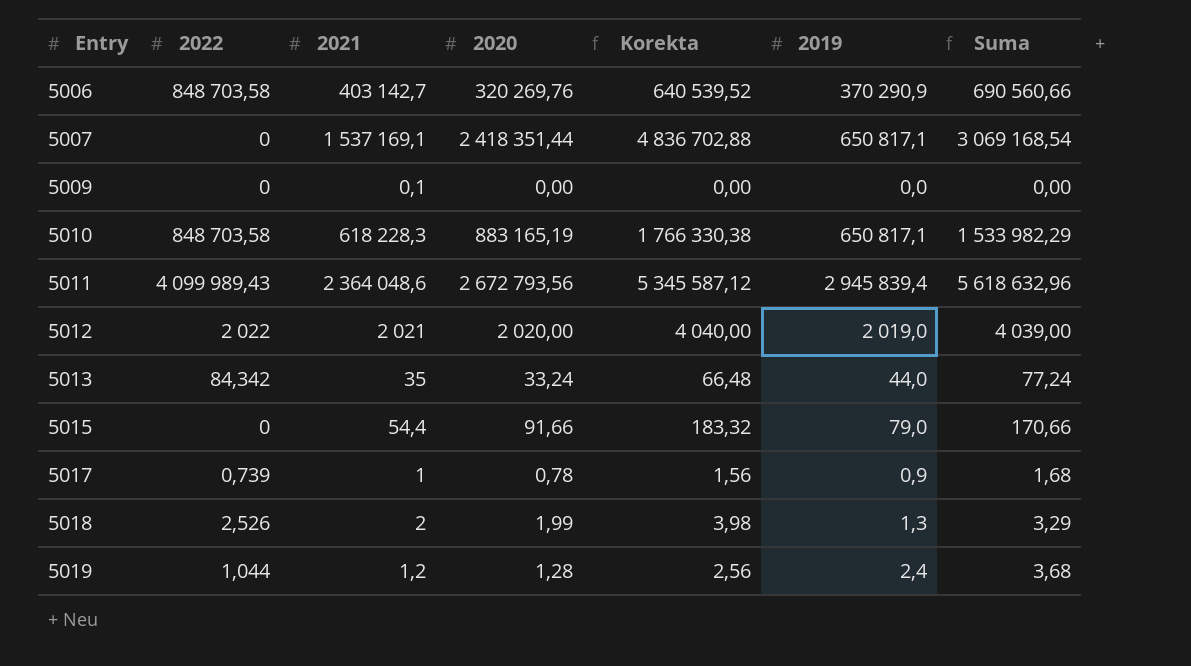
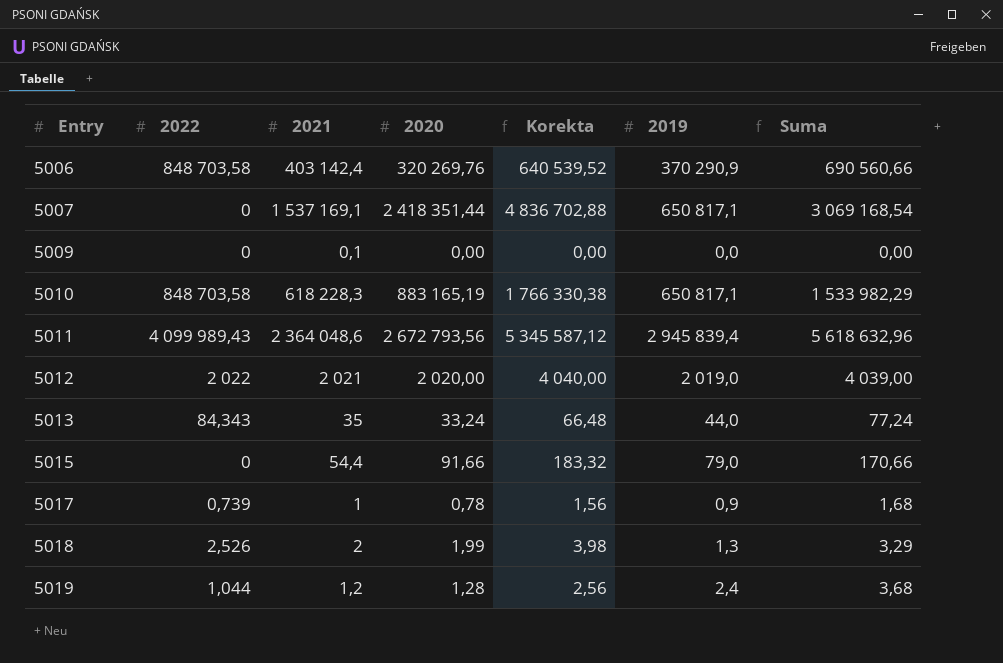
5006 | 2021: 403 142,7 -> 403 142,4
5013 | 2022: 84,342 -> 84,343

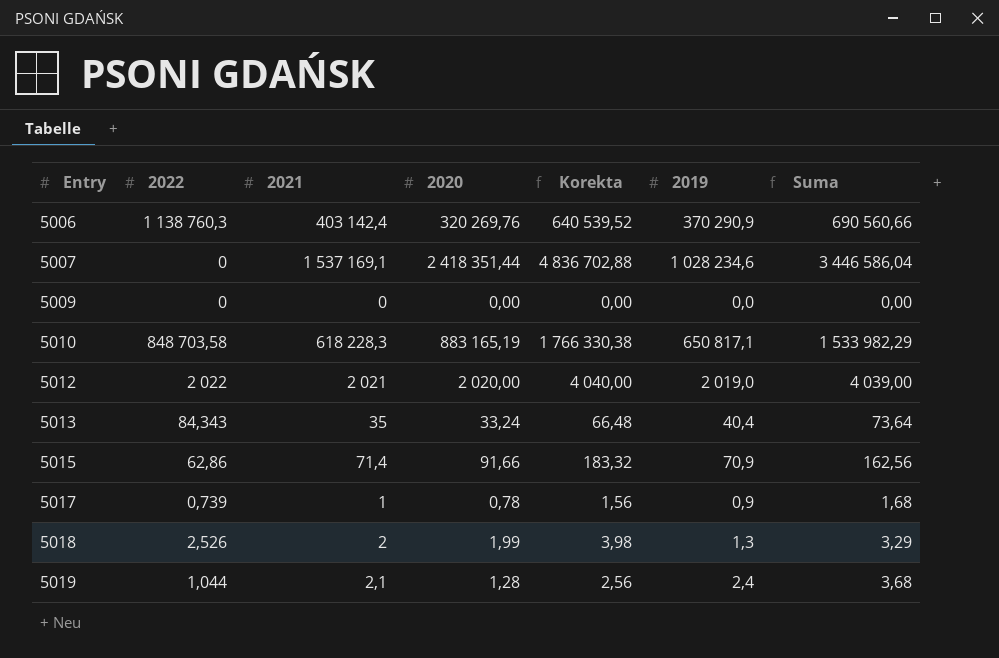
row 5011: 4 099 989,43 | 2 364 048,6 | 2 672 793,56 | 5 345 587,12 | 2 945 839,4 | 5 618 632,96 -> none
5006 | 2022: 848 703,58 -> 1 138 760,3
5007 | 2019: 650 817,1 -> 1 028 234,6
5007 | Suma: 3 069 168,54 -> 3 446 586,04
5009 | 2021: 0,1 -> 0
5013 | 2019: 44,0 -> 40,4
5013 | Suma: 77,24 -> 73,64
5015 | 2022: 0 -> 62,86
5015 | 2021: 54,4 -> 71,4
5015 | 2019: 79,0 -> 70,9
5015 | Suma: 170,66 -> 162,56
5019 | 2021: 1,2 -> 2,1

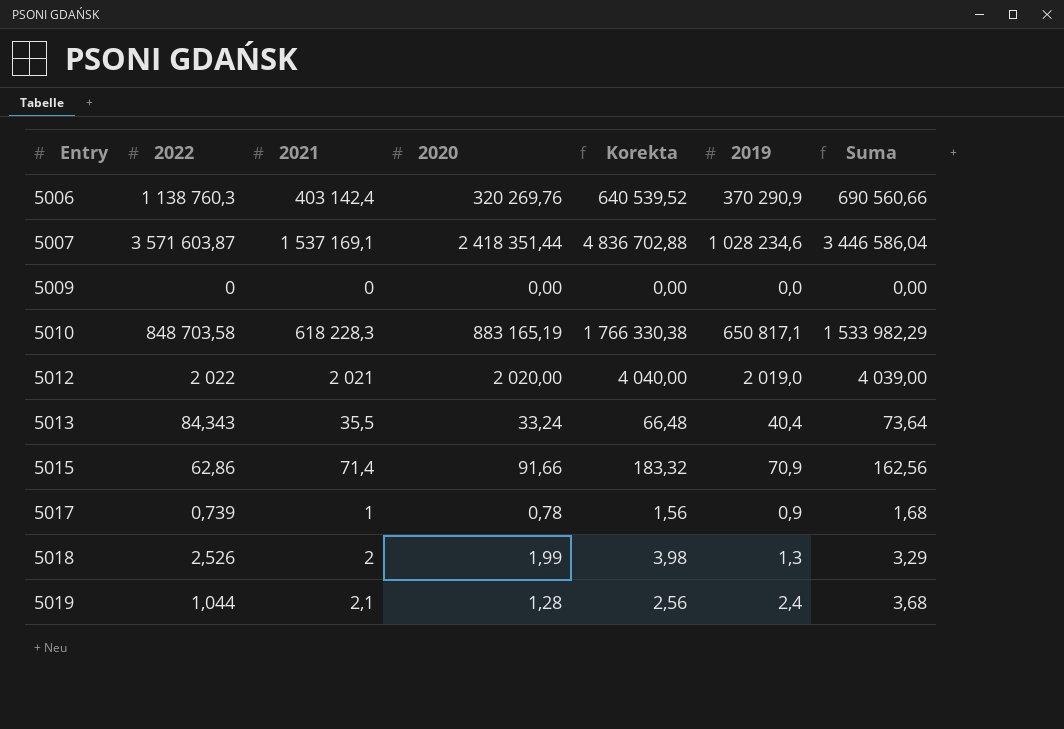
5007 | 2022: 0 -> 3 571 603,87
5013 | 2021: 35 -> 35,5

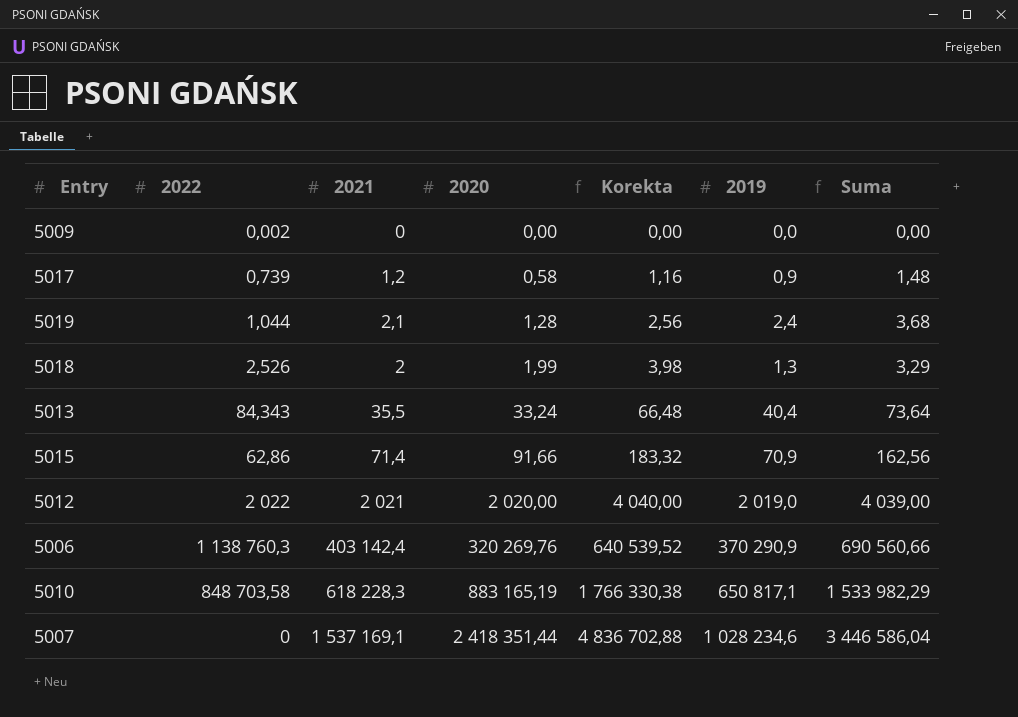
row order: Entry ascending -> 2020 ascending
5009 | 2022: 0 -> 0,002
5017 | 2021: 1 -> 1,2
5017 | 2020: 0,78 -> 0,58
5017 | Korekta: 1,56 -> 1,16
5017 | Suma: 1,68 -> 1,48
5007 | 2022: 3 571 603,87 -> 0

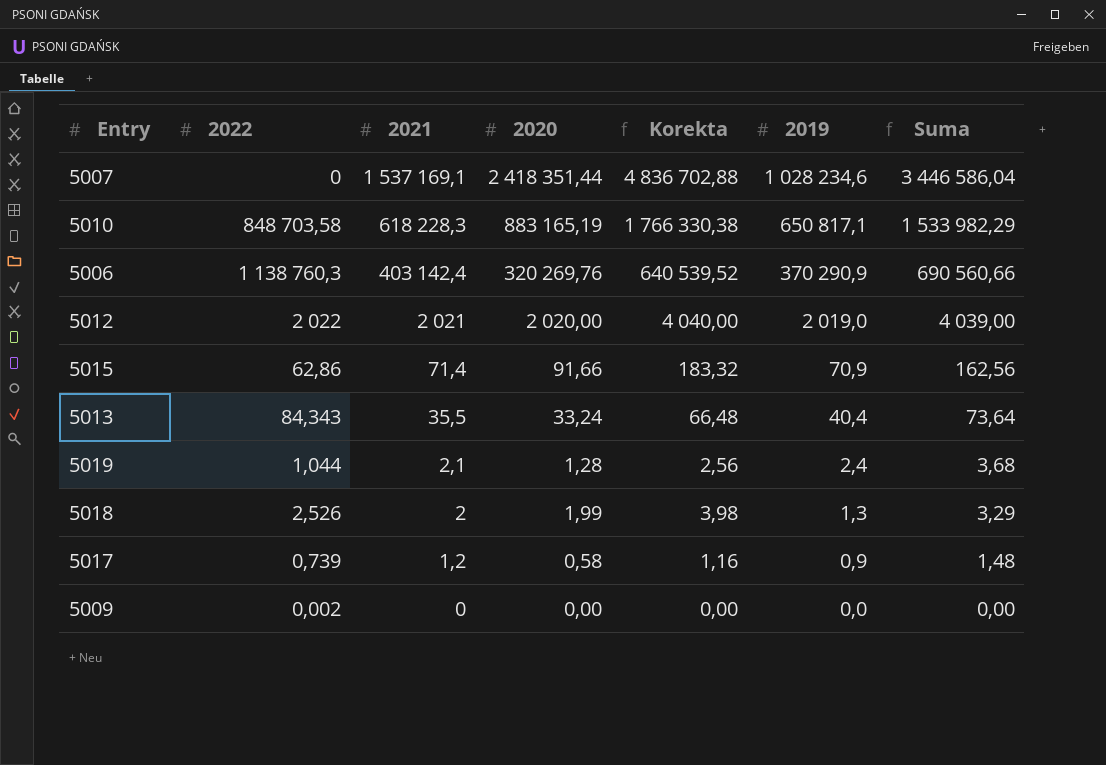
row order: 2020 ascending -> 2021 descending

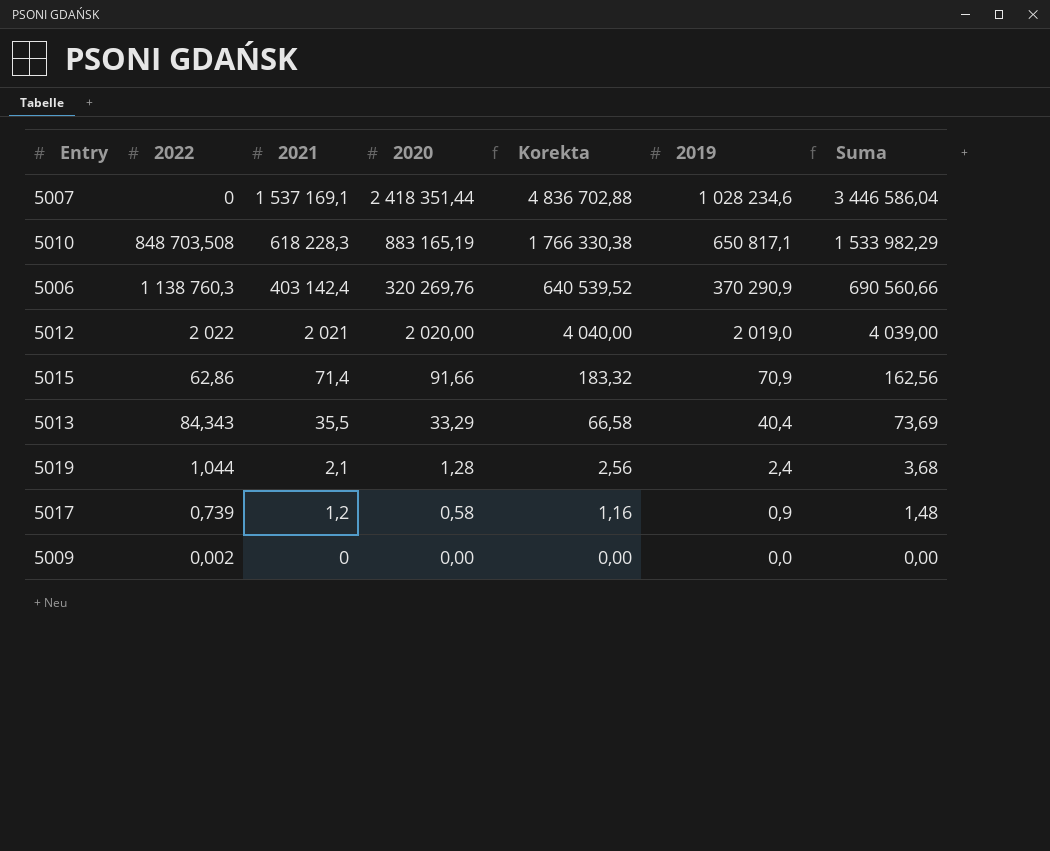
row 5018: 2,526 | 2 | 1,99 | 3,98 | 1,3 | 3,29 -> none
5010 | 2022: 848 703,58 -> 848 703,508
5013 | 2020: 33,24 -> 33,29
5013 | Korekta: 66,48 -> 66,58
5013 | Suma: 73,64 -> 73,69

